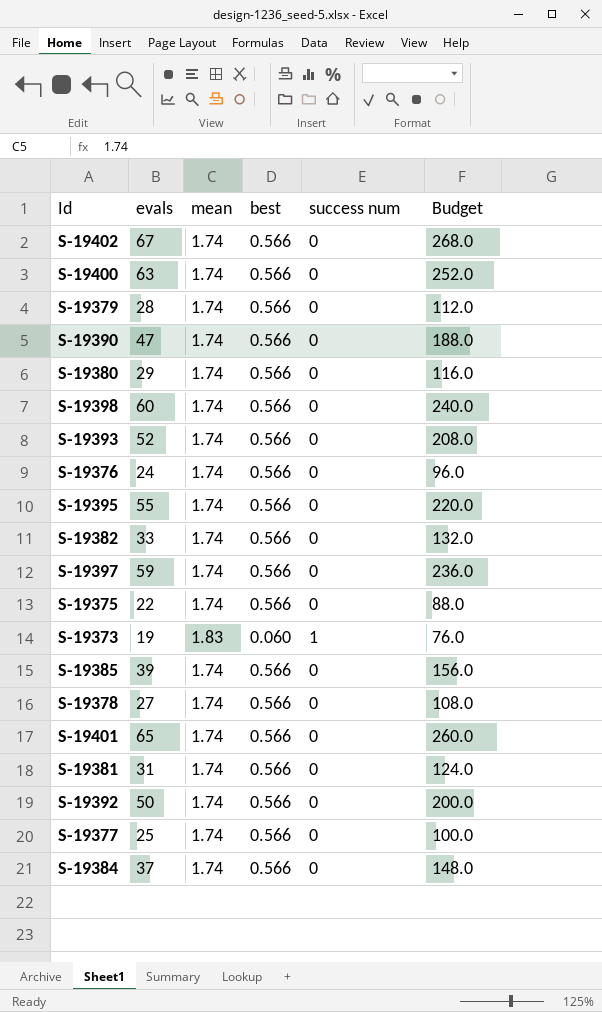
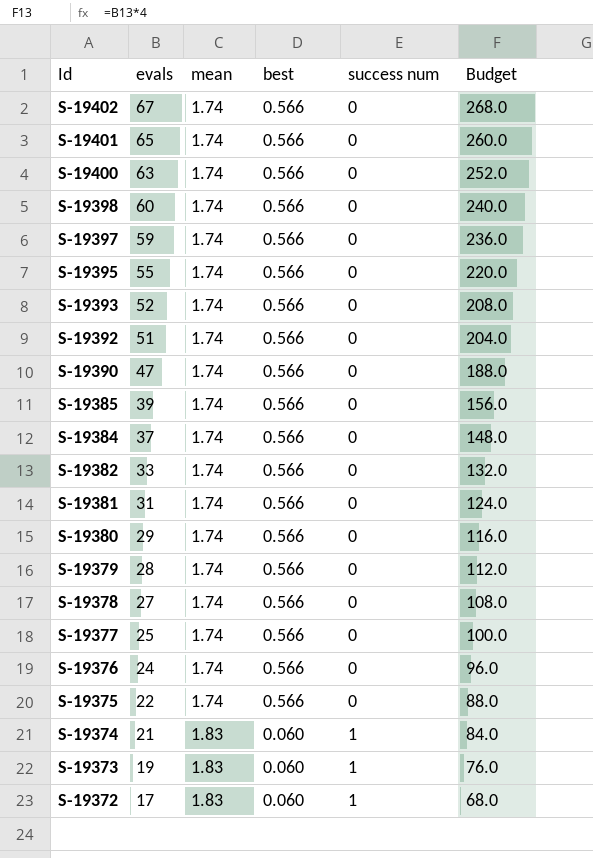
row order: none -> Id descending
S-19392 | evals: 50 -> 51
S-19392 | Budget: 200.0 -> 204.0
row S-19374: none -> 21 | 1.83 | 0.060 | 1 | 84.0
row S-19372: none -> 17 | 1.83 | 0.060 | 1 | 68.0

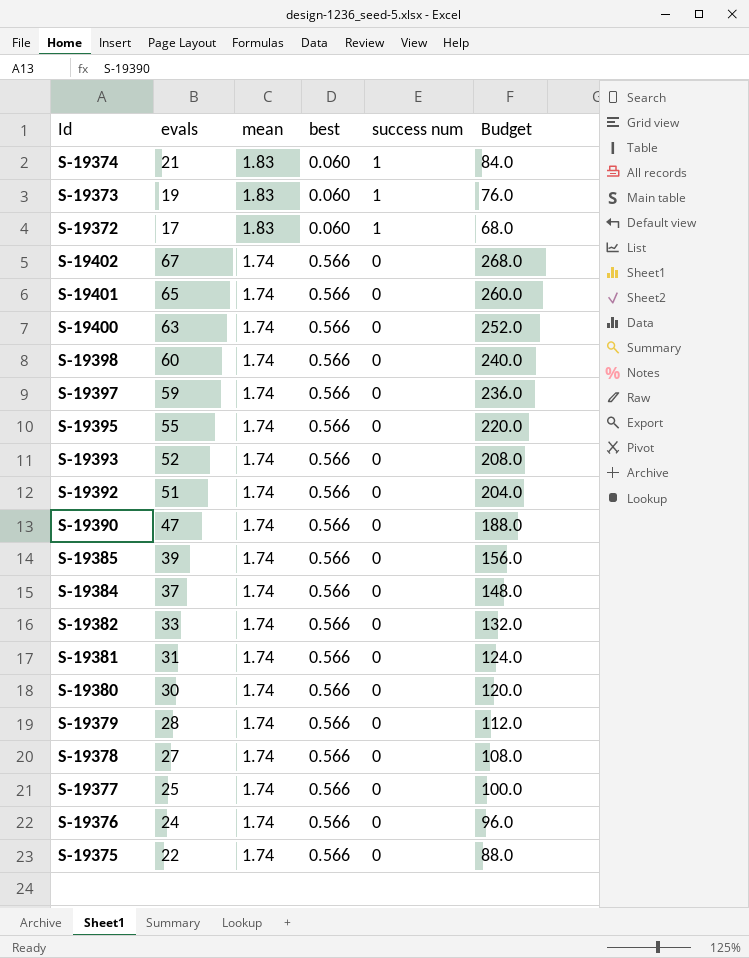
row order: Id descending -> mean descending
S-19380 | evals: 29 -> 30
S-19380 | Budget: 116.0 -> 120.0

